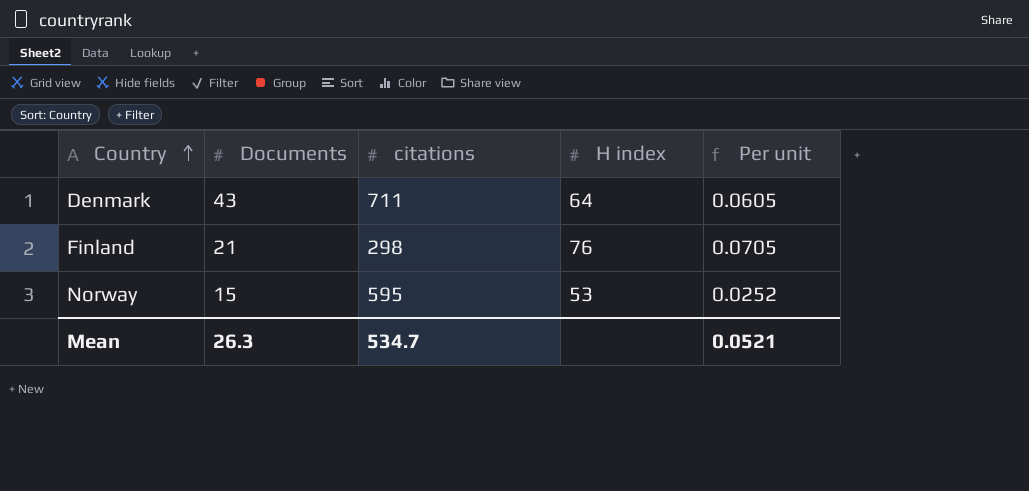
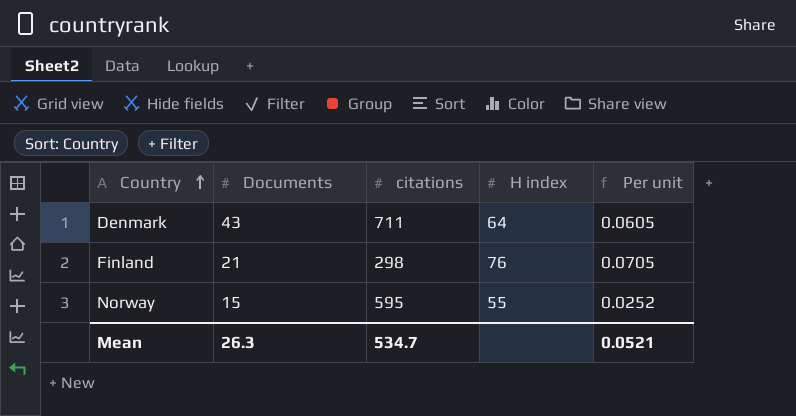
Norway | H index: 53 -> 55

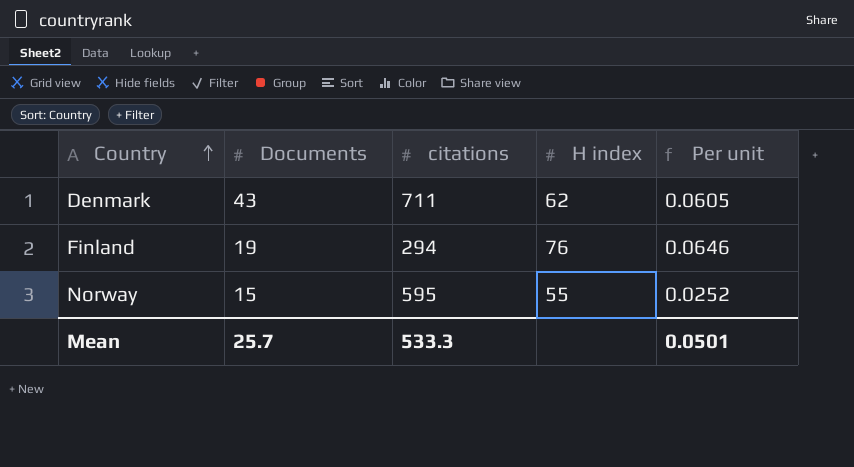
Denmark | H index: 64 -> 62
Finland | Documents: 21 -> 19
Finland | citations: 298 -> 294
Finland | Per unit: 0.0705 -> 0.0646
Mean | Documents: 26.3 -> 25.7
Mean | citations: 534.7 -> 533.3
Mean | Per unit: 0.0521 -> 0.0501

